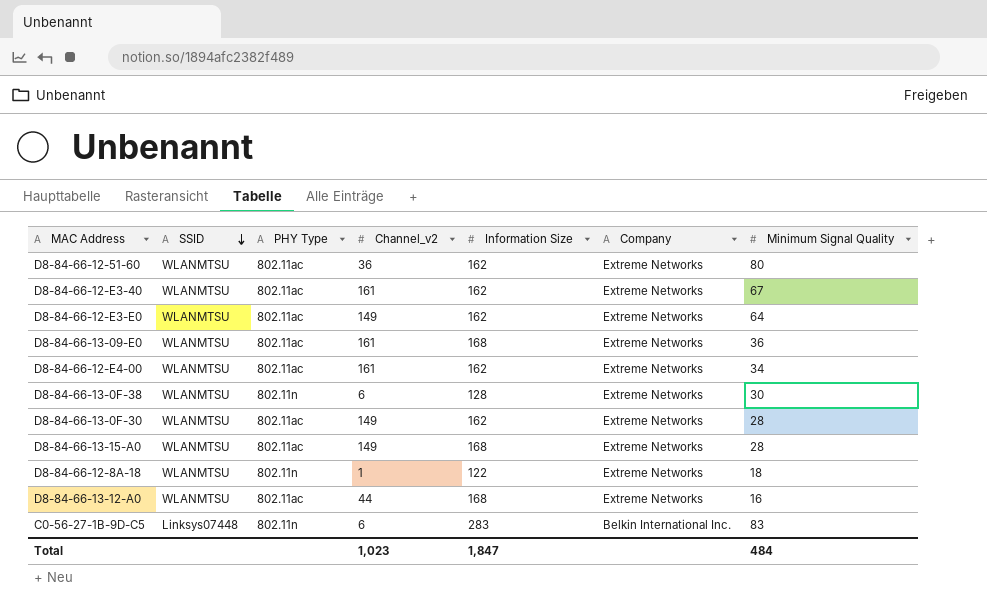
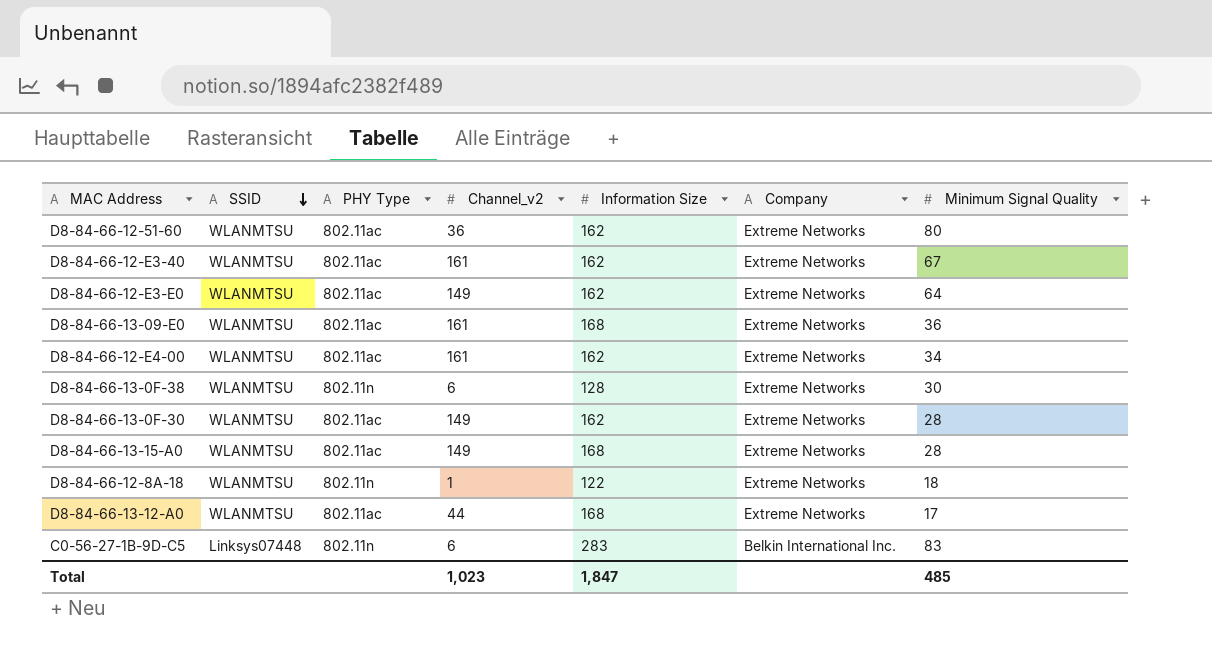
D8-84-66-13-12-A0 | Minimum Signal Quality: 16 -> 17
Total | Minimum Signal Quality: 484 -> 485

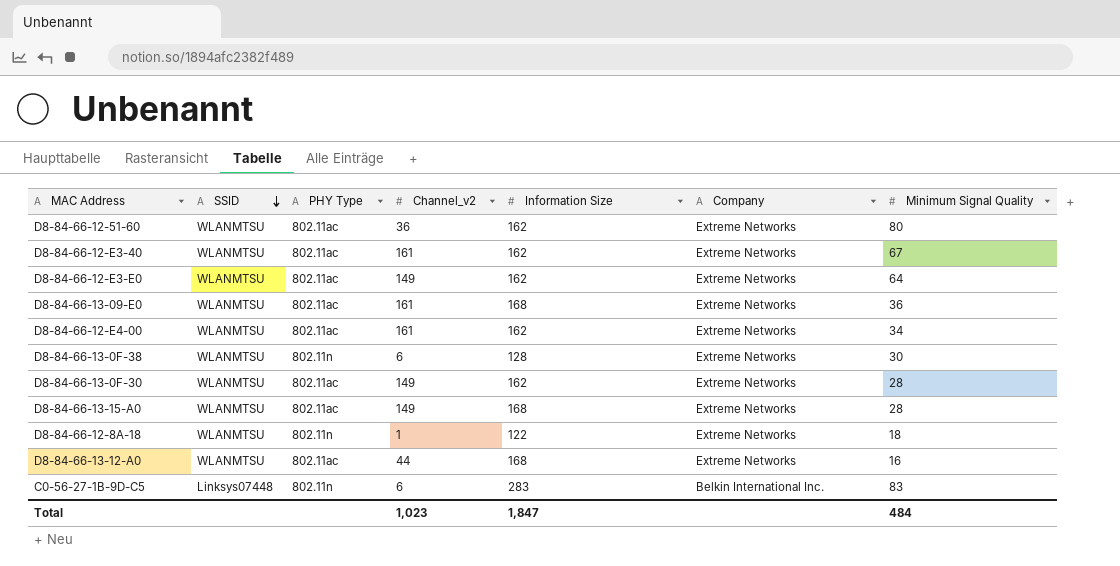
D8-84-66-13-12-A0 | Minimum Signal Quality: 17 -> 16
Total | Minimum Signal Quality: 485 -> 484

